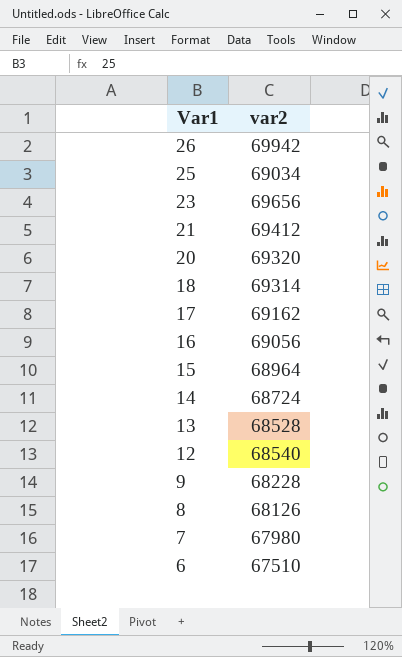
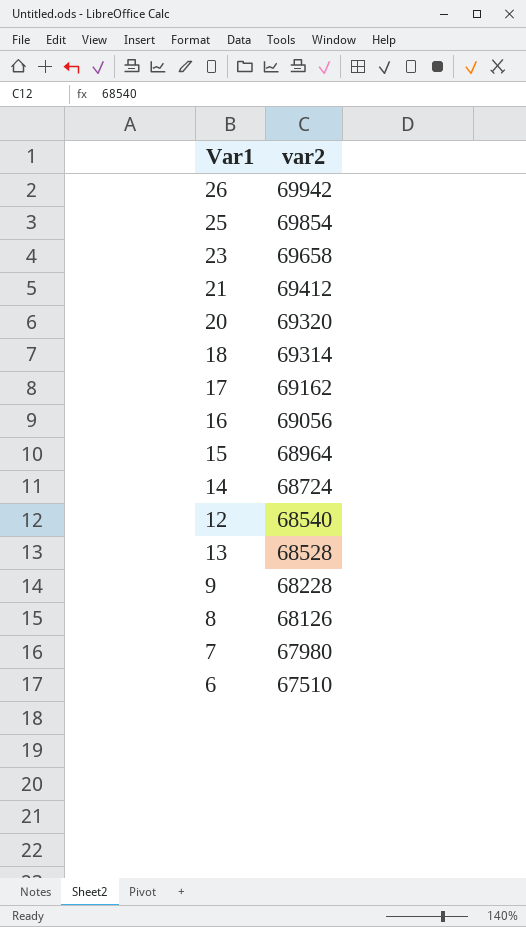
row order: Var1 descending -> var2 descending
25 | var2: 69034 -> 69854
23 | var2: 69656 -> 69658

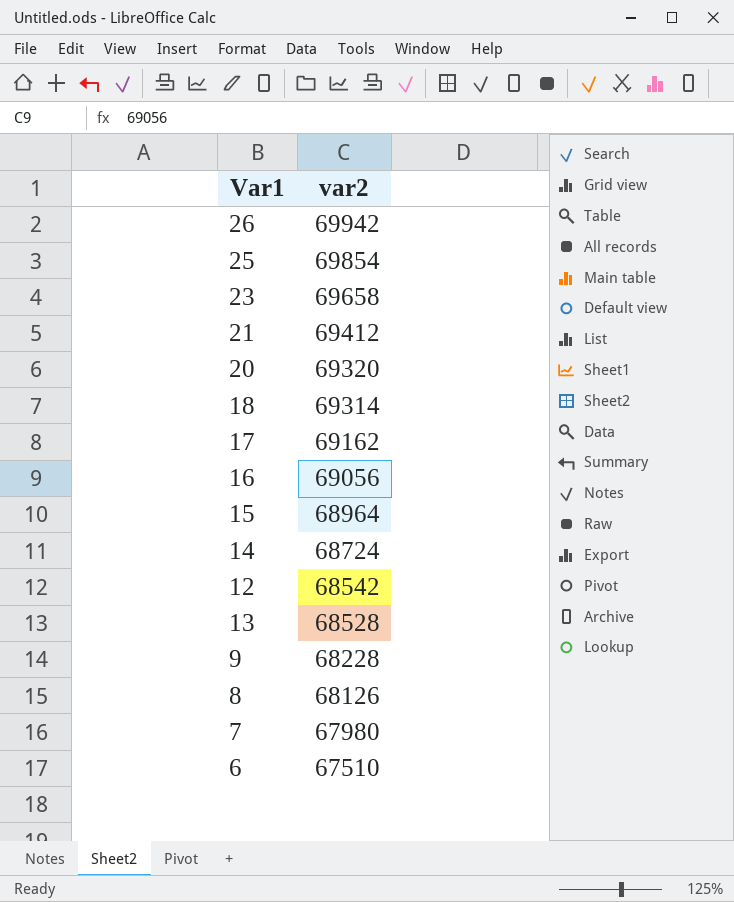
12 | var2: 68540 -> 68542

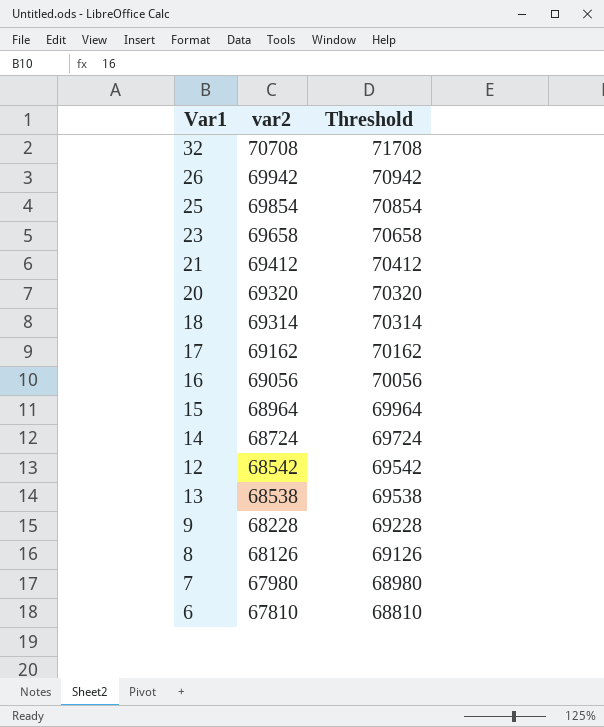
column Threshold | formula: none -> [var2] + 1000
row 32: none -> 70708 | 71708
13 | var2: 68528 -> 68538
6 | var2: 67510 -> 67810

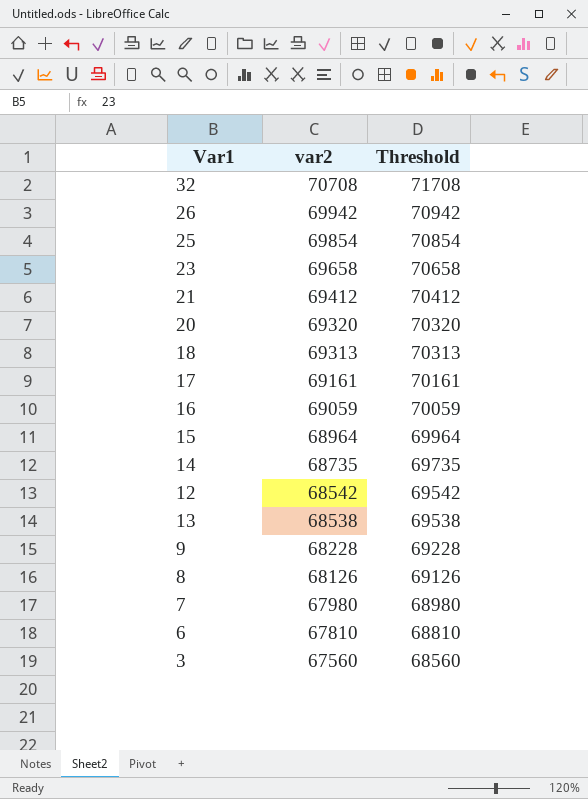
18 | var2: 69314 -> 69313
18 | Threshold: 70314 -> 70313
17 | var2: 69162 -> 69161
17 | Threshold: 70162 -> 70161
16 | var2: 69056 -> 69059
16 | Threshold: 70056 -> 70059
14 | var2: 68724 -> 68735
14 | Threshold: 69724 -> 69735
row 3: none -> 67560 | 68560

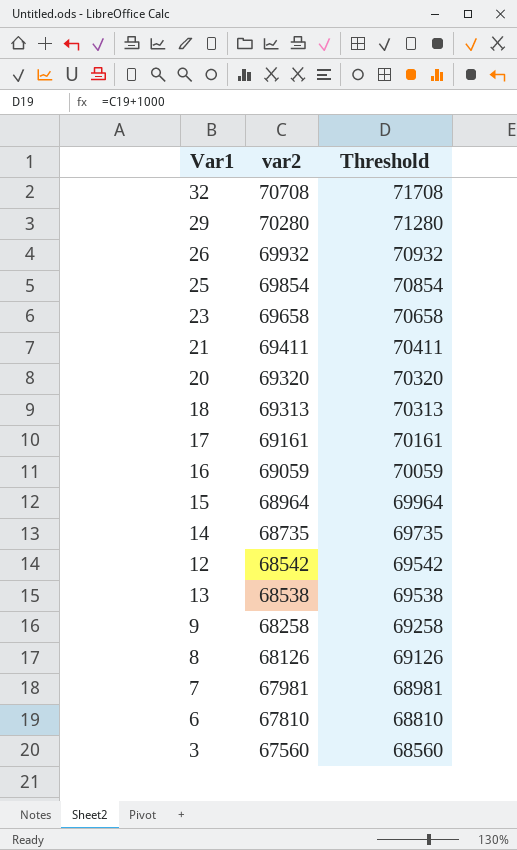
row 29: none -> 70280 | 71280
26 | var2: 69942 -> 69932
26 | Threshold: 70942 -> 70932
21 | var2: 69412 -> 69411
21 | Threshold: 70412 -> 70411
9 | var2: 68228 -> 68258
9 | Threshold: 69228 -> 69258
7 | var2: 67980 -> 67981
7 | Threshold: 68980 -> 68981

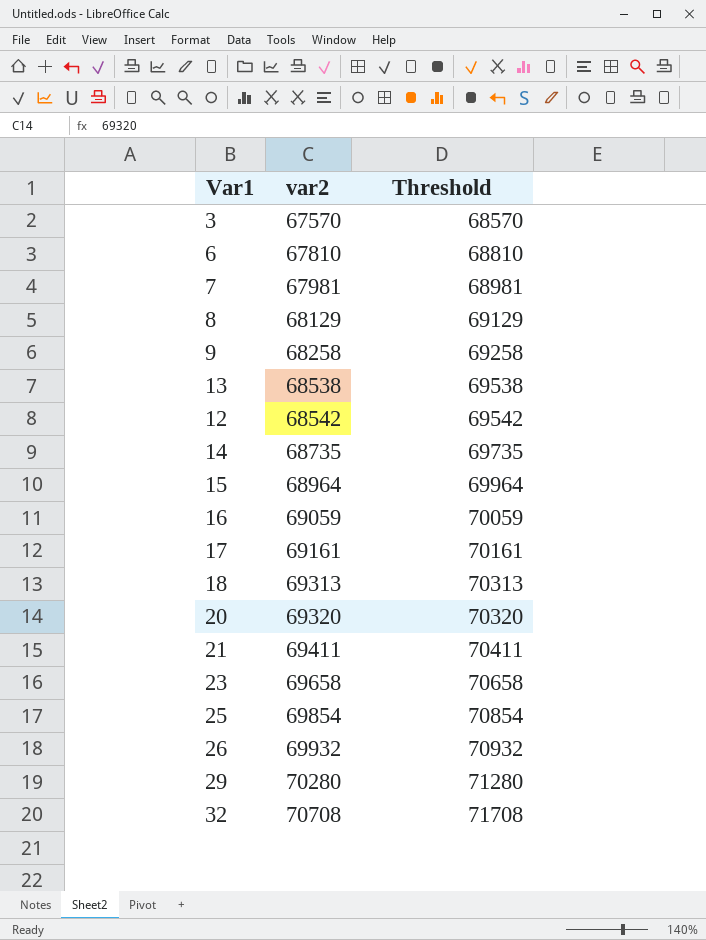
row order: var2 descending -> var2 ascending
3 | var2: 67560 -> 67570
3 | Threshold: 68560 -> 68570
8 | var2: 68126 -> 68129
8 | Threshold: 69126 -> 69129

